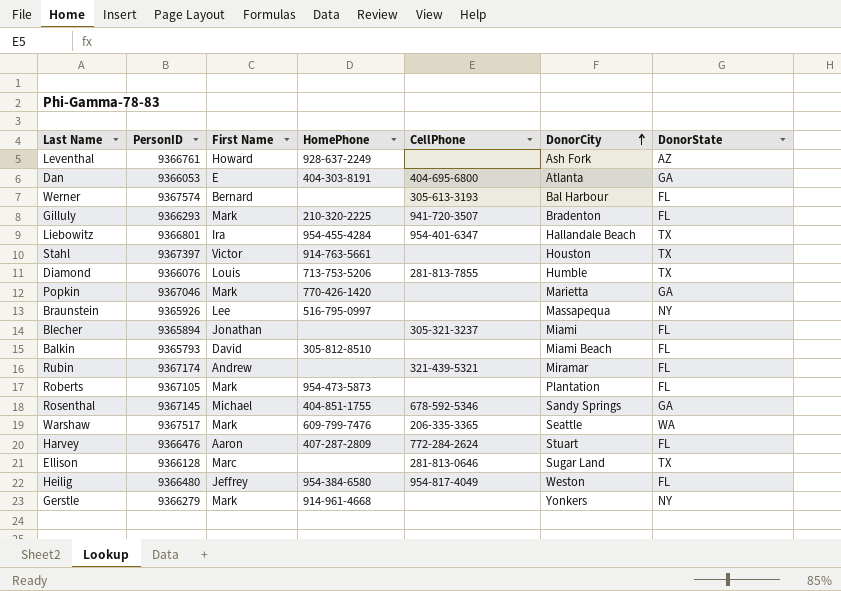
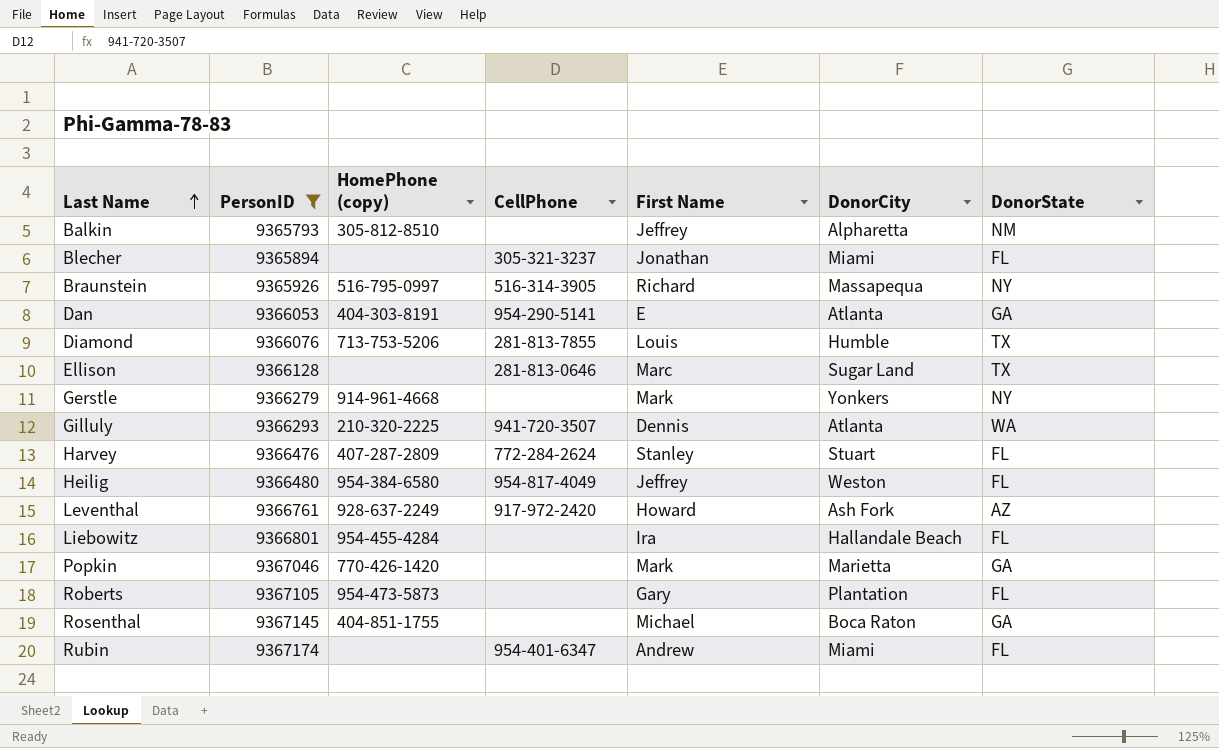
filter: none -> PersonID <= 9367174
row order: DonorCity ascending -> Last Name ascending
column name: HomePhone -> HomePhone (copy)
column First Name | position: 3 -> 5
Balkin | First Name: David -> Jeffrey
Balkin | DonorCity: Miami Beach -> Alpharetta
Balkin | DonorState: FL -> NM
Braunstein | CellPhone: none -> 516-314-3905
Braunstein | First Name: Lee -> Richard
Dan | CellPhone: 404-695-6800 -> 954-290-5141
Gilluly | First Name: Mark -> Dennis
Gilluly | DonorCity: Bradenton -> Atlanta
Gilluly | DonorState: FL -> WA
Harvey | First Name: Aaron -> Stanley
Leventhal | CellPhone: none -> 917-972-2420
Liebowitz | CellPhone: 954-401-6347 -> none
Liebowitz | DonorState: TX -> FL
Roberts | First Name: Mark -> Gary
Rosenthal | CellPhone: 678-592-5346 -> none
Rosenthal | DonorCity: Sandy Springs -> Boca Raton
Rubin | CellPhone: 321-439-5321 -> 954-401-6347
Rubin | DonorCity: Miramar -> Miami

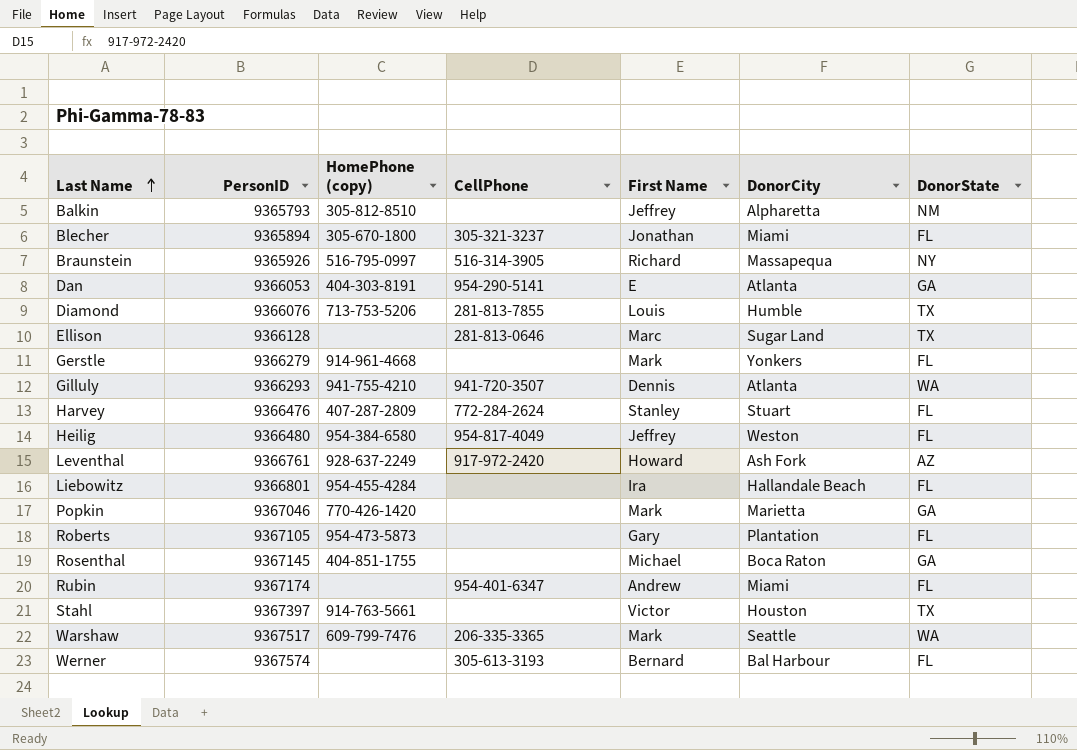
filter: PersonID <= 9367174 -> none
Blecher | HomePhone (copy): none -> 305-670-1800
Gerstle | DonorState: NY -> FL
Gilluly | HomePhone (copy): 210-320-2225 -> 941-755-4210

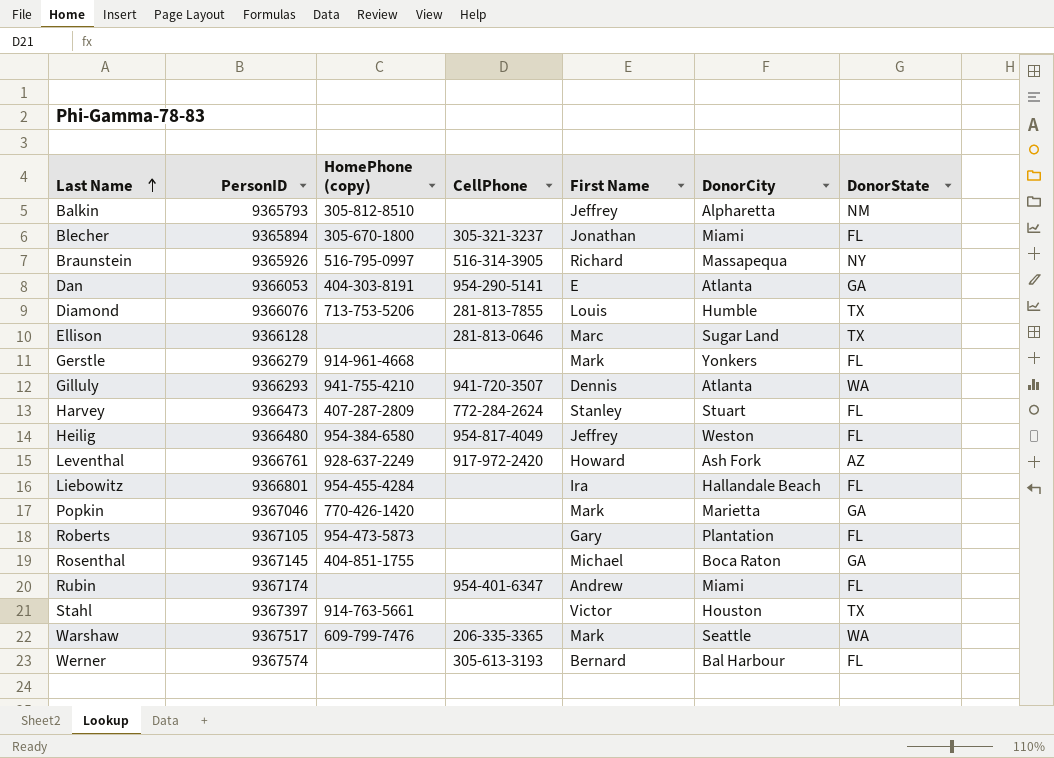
Harvey | PersonID: 9366476 -> 9366473

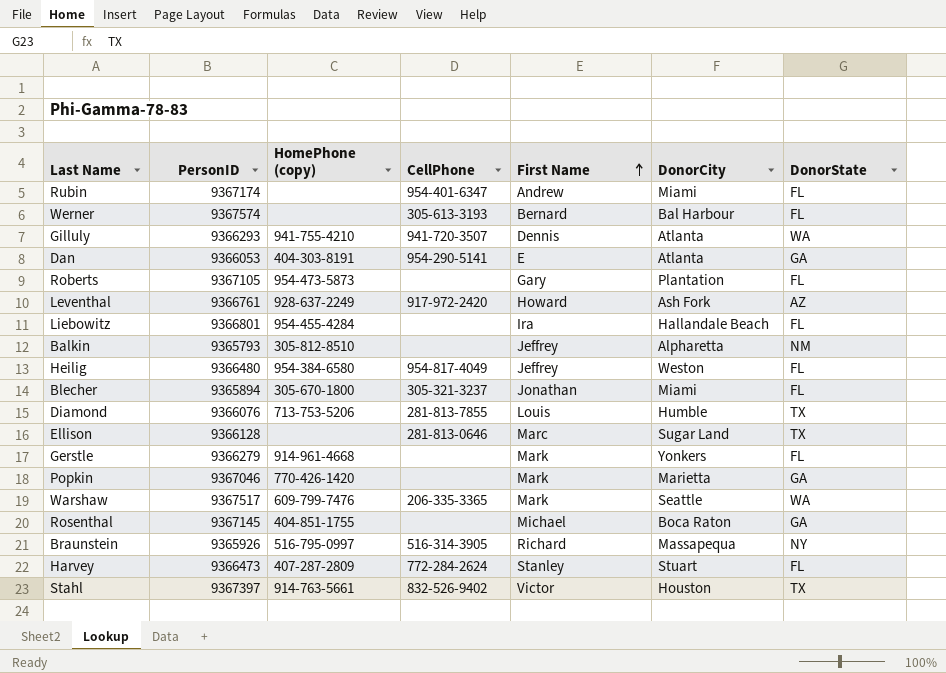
row order: Last Name ascending -> First Name ascending
Stahl | CellPhone: none -> 832-526-9402

